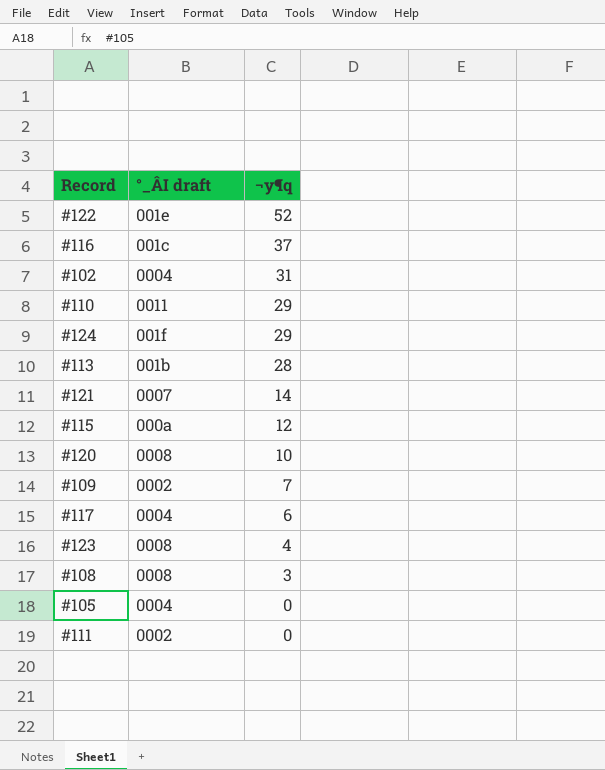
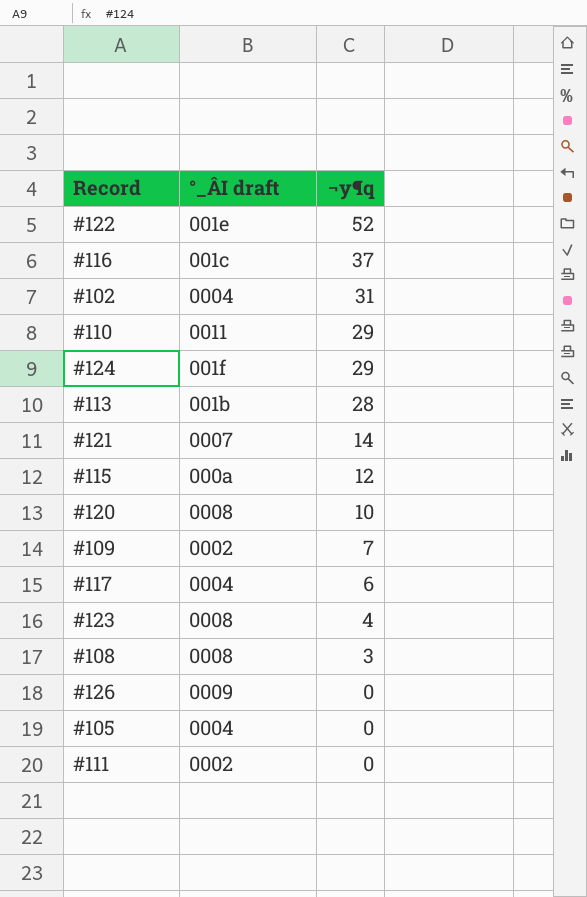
row #126: none -> 0009 | 0

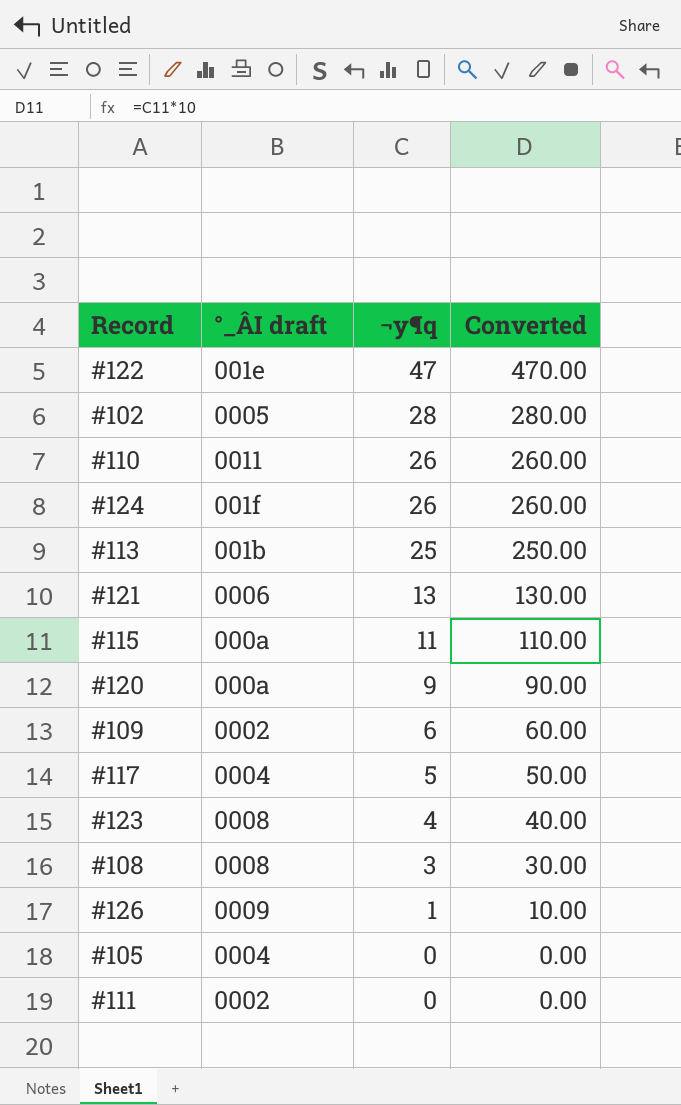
column Converted | formula: none -> [¬y¶q] * 10
row #116: 001c | 37 -> none
#122 | ¬y¶q: 52 -> 47
#102 | °_ÂI draft: 0004 -> 0005
#102 | ¬y¶q: 31 -> 28
#110 | ¬y¶q: 29 -> 26
#124 | ¬y¶q: 29 -> 26
#113 | ¬y¶q: 28 -> 25
#121 | °_ÂI draft: 0007 -> 0006
#121 | ¬y¶q: 14 -> 13
#115 | ¬y¶q: 12 -> 11
#120 | °_ÂI draft: 0008 -> 000a
#120 | ¬y¶q: 10 -> 9
#109 | ¬y¶q: 7 -> 6
#117 | ¬y¶q: 6 -> 5
#126 | ¬y¶q: 0 -> 1

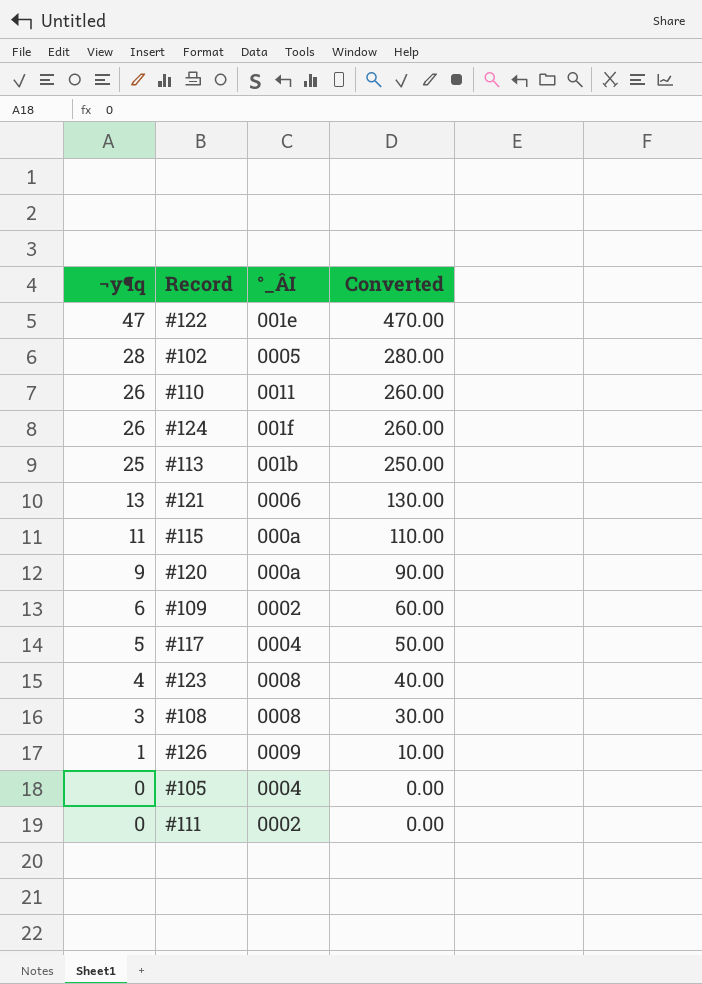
column ¬y¶q | position: 3 -> 1
column name: °_ÂI draft -> °_ÂI

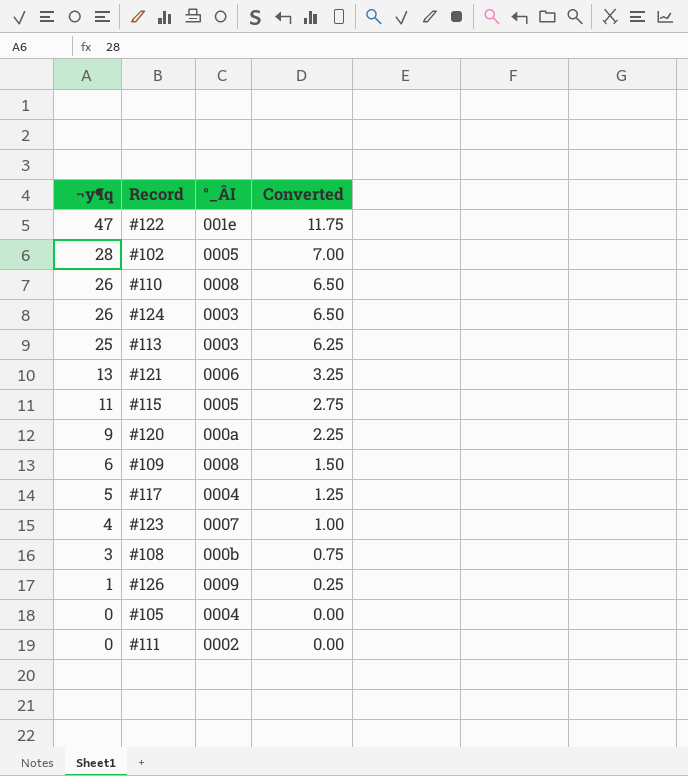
column Converted | formula: [¬y¶q] * 10 -> [¬y¶q] * 0.25
#110 | °_ÂI: 0011 -> 0008
#124 | °_ÂI: 001f -> 0003
#113 | °_ÂI: 001b -> 0003
#115 | °_ÂI: 000a -> 0005
#109 | °_ÂI: 0002 -> 0008
#123 | °_ÂI: 0008 -> 0007
#108 | °_ÂI: 0008 -> 000b

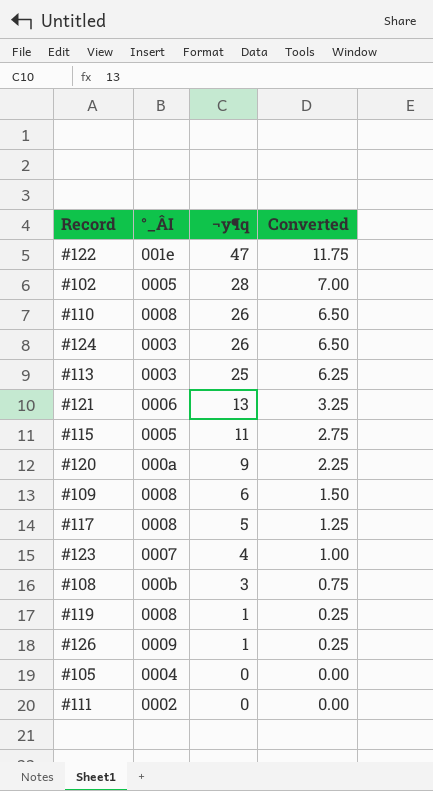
column ¬y¶q | position: 1 -> 3
#117 | °_ÂI: 0004 -> 0008
row #119: none -> 0008 | 1 | 0.25

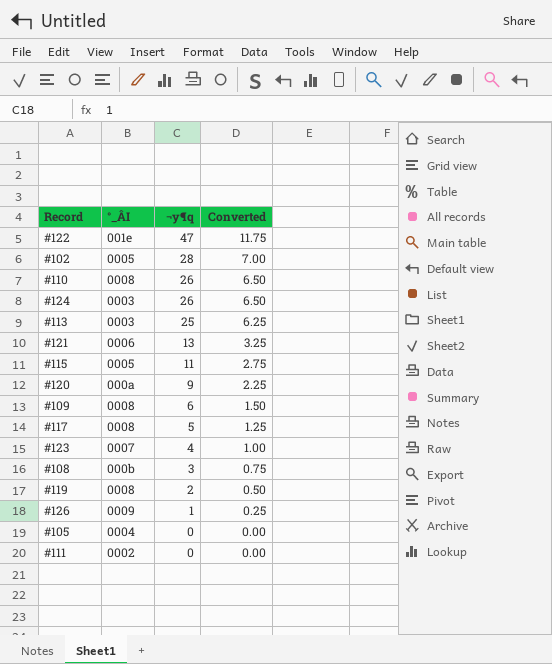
#119 | ¬y¶q: 1 -> 2
#119 | Converted: 0.25 -> 0.50

